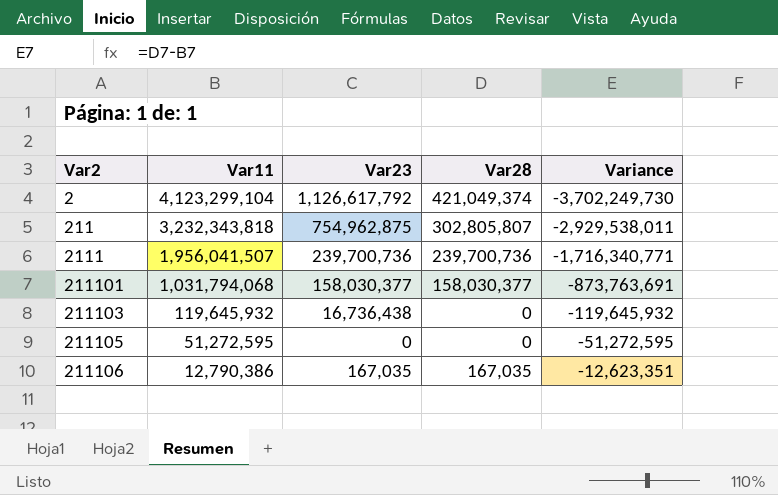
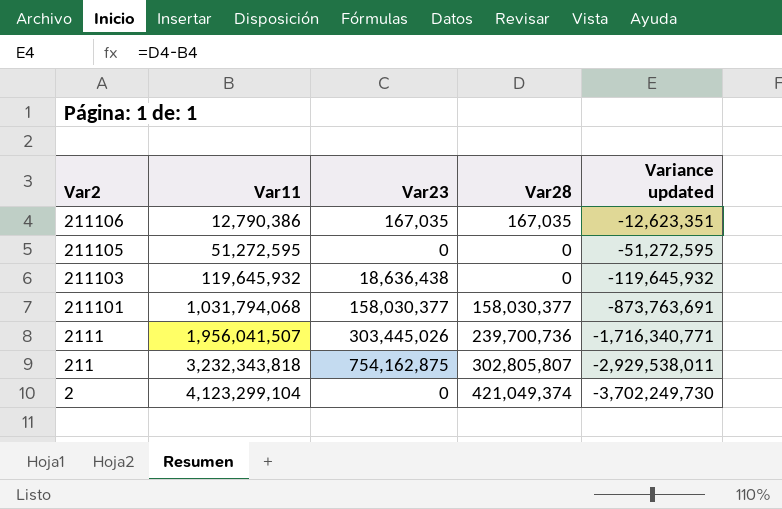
row order: Var2 ascending -> Var2 descending
column name: Variance -> Variance updated
211103 | Var23: 16,736,438 -> 18,636,438
2111 | Var23: 239,700,736 -> 303,445,026
211 | Var23: 754,962,875 -> 754,162,875
2 | Var23: 1,126,617,792 -> 0

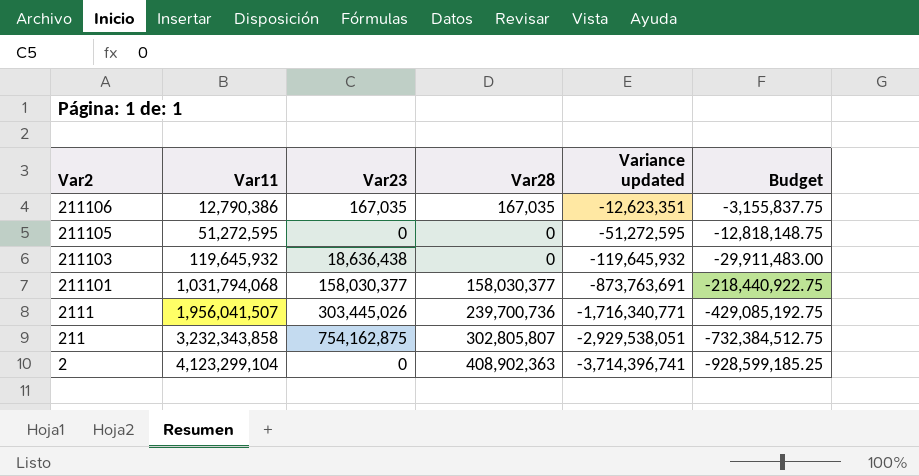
column Budget | formula: none -> [Variance updated] * 0.25
211 | Var11: 3,232,343,818 -> 3,232,343,858
211 | Variance updated: -2,929,538,011 -> -2,929,538,051
2 | Var28: 421,049,374 -> 408,902,363
2 | Variance updated: -3,702,249,730 -> -3,714,396,741

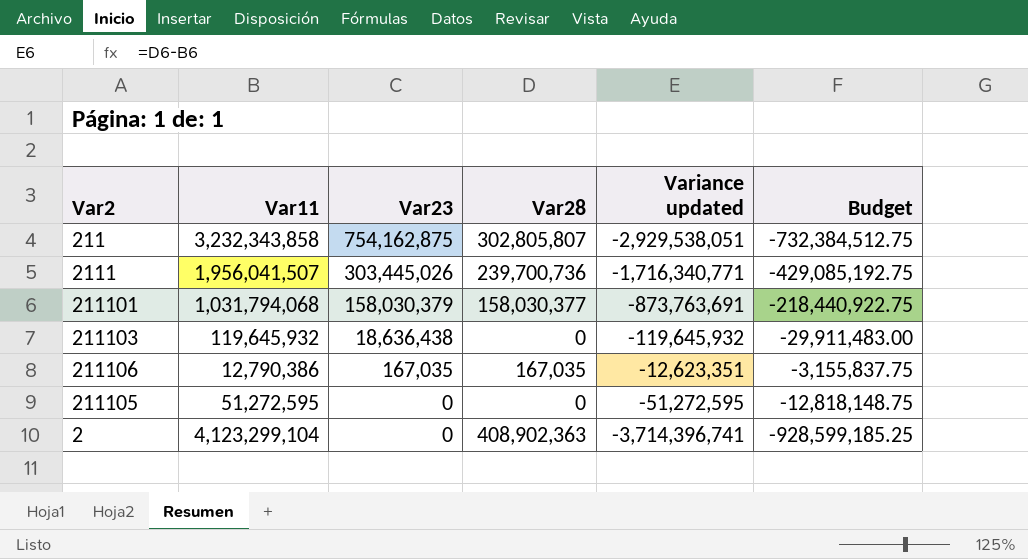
row order: Var2 descending -> Var23 descending
211101 | Var23: 158,030,377 -> 158,030,379

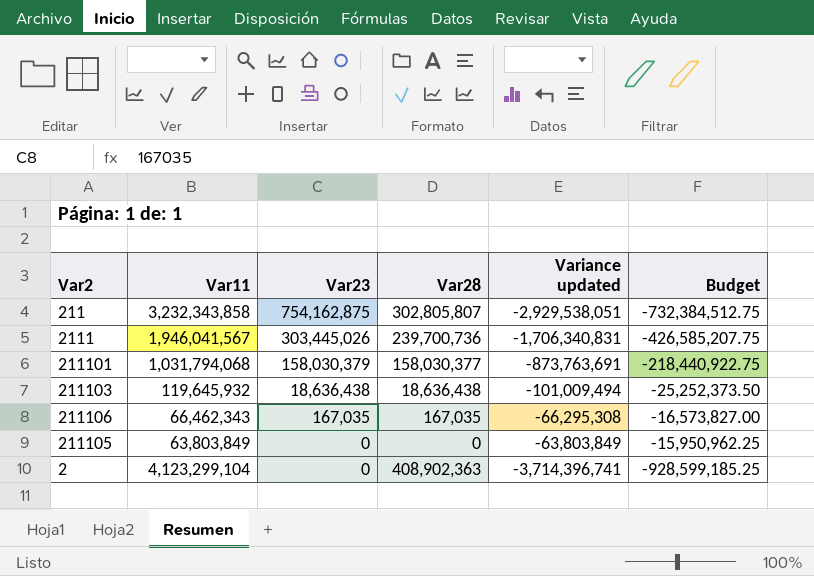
2111 | Var11: 1,956,041,507 -> 1,946,041,567
2111 | Variance updated: -1,716,340,771 -> -1,706,340,831
2111 | Budget: -429,085,192.75 -> -426,585,207.75
211103 | Var28: 0 -> 18,636,438
211103 | Variance updated: -119,645,932 -> -101,009,494
211103 | Budget: -29,911,483.00 -> -25,252,373.50
211106 | Var11: 12,790,386 -> 66,462,343
211106 | Variance updated: -12,623,351 -> -66,295,308
211106 | Budget: -3,155,837.75 -> -16,573,827.00
211105 | Var11: 51,272,595 -> 63,803,849
211105 | Variance updated: -51,272,595 -> -63,803,849
211105 | Budget: -12,818,148.75 -> -15,950,962.25

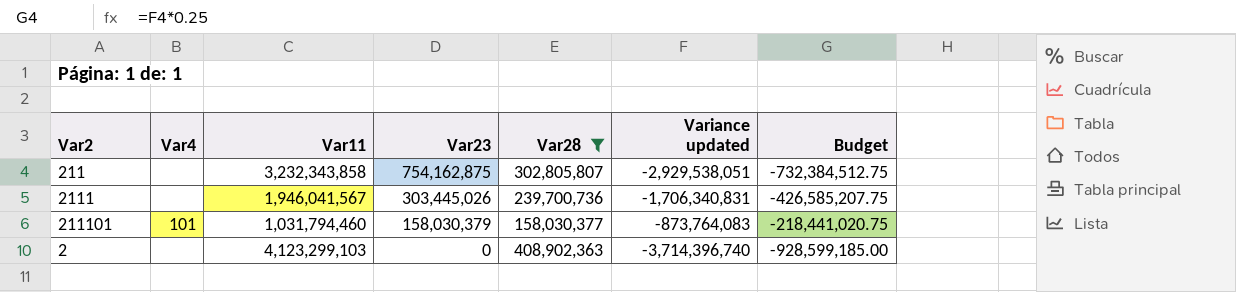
filter: none -> Var28 >= 158,030,377
column Var4 | position: none -> 2
211101 | Var11: 1,031,794,068 -> 1,031,794,460
211101 | Variance updated: -873,763,691 -> -873,764,083
211101 | Budget: -218,440,922.75 -> -218,441,020.75
2 | Var11: 4,123,299,104 -> 4,123,299,103
2 | Variance updated: -3,714,396,741 -> -3,714,396,740
2 | Budget: -928,599,185.25 -> -928,599,185.00

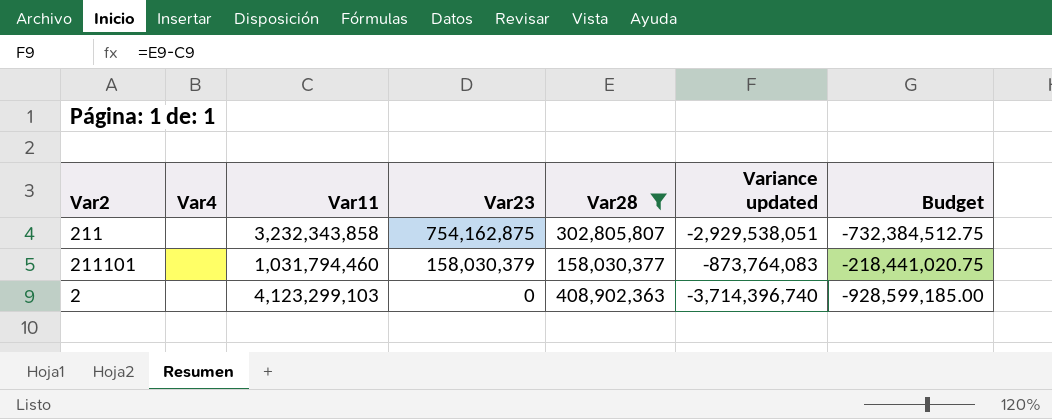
row 2111: none | 1,946,041,567 | 303,445,026 | 239,700,736 | -1,706,340,831 | -426,585,207.75 -> none
211101 | Var4: 101 -> none

